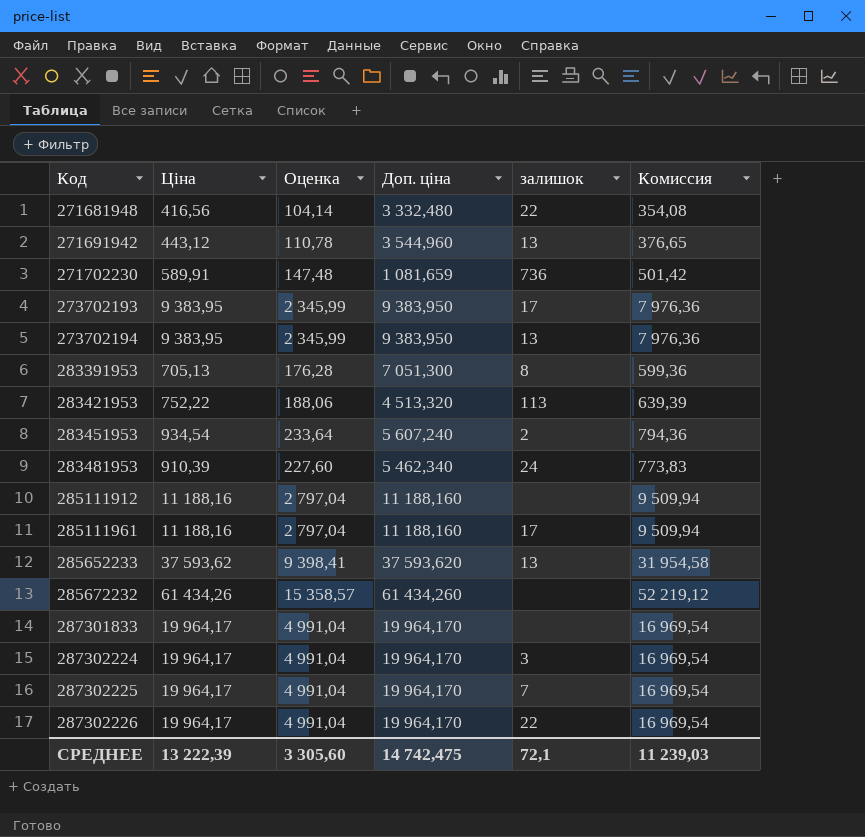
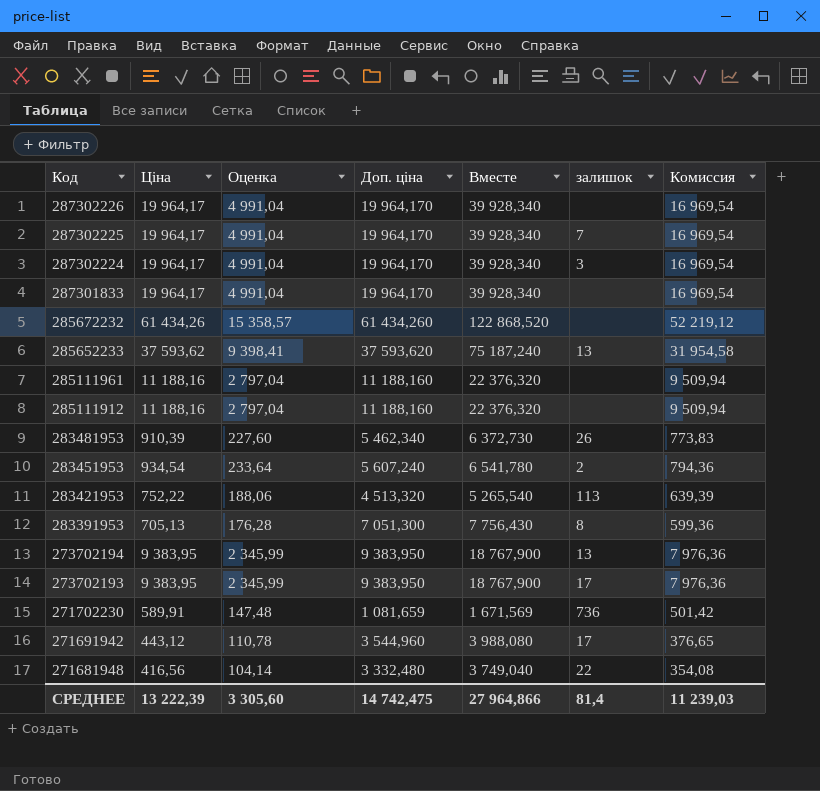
row order: Код ascending -> Код descending
column Вместе | formula: none -> [Ціна] + [Доп. ціна]
287302226 | залишок: 22 -> none
285111961 | залишок: 17 -> none
283481953 | залишок: 24 -> 26
271691942 | залишок: 13 -> 17
СРЕДНЕЕ | залишок: 72,1 -> 81,4

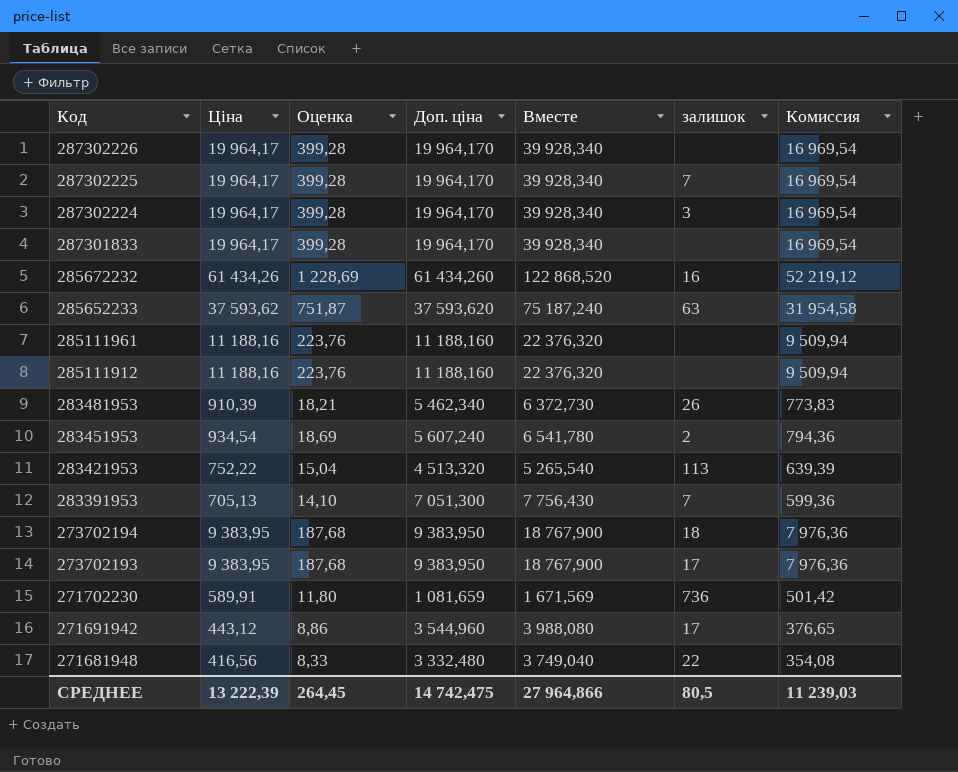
column Оценка | formula: [Ціна] * 0,25 -> [Ціна] * 0,02
285672232 | залишок: none -> 16
285652233 | залишок: 13 -> 63
283391953 | залишок: 8 -> 7
273702194 | залишок: 13 -> 18
СРЕДНЕЕ | Оценка: 3 305,60 -> 264,45
СРЕДНЕЕ | залишок: 81,4 -> 80,5

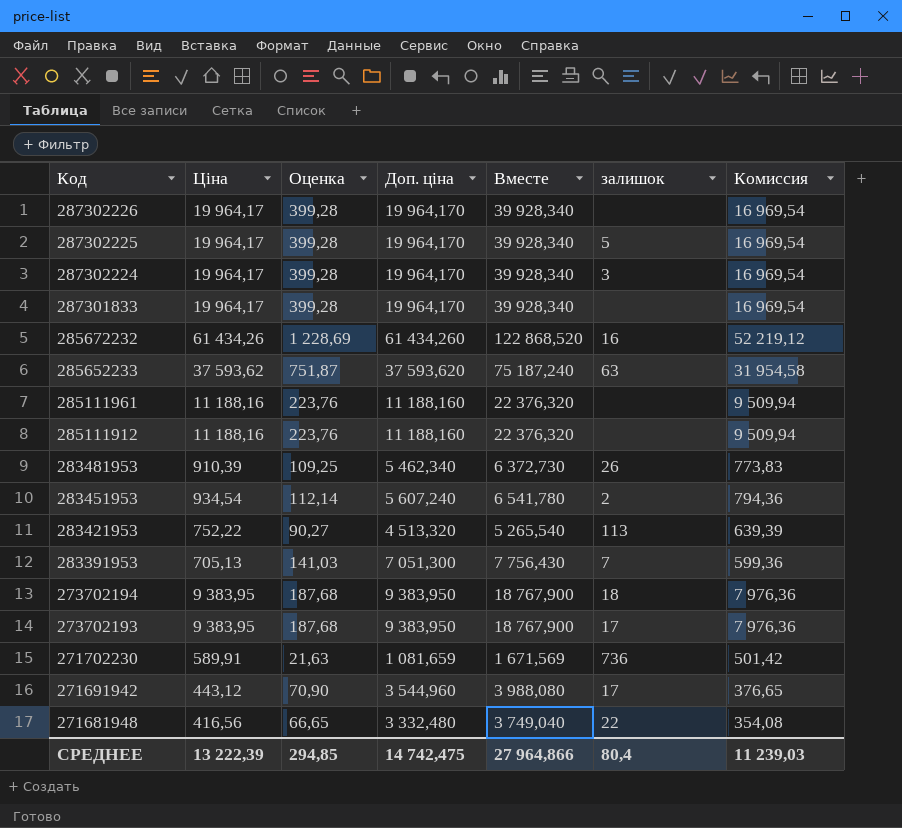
column Оценка | formula: [Ціна] * 0,02 -> [Доп. ціна] * 0,02
287302225 | залишок: 7 -> 5
СРЕДНЕЕ | Оценка: 264,45 -> 294,85
СРЕДНЕЕ | залишок: 80,5 -> 80,4

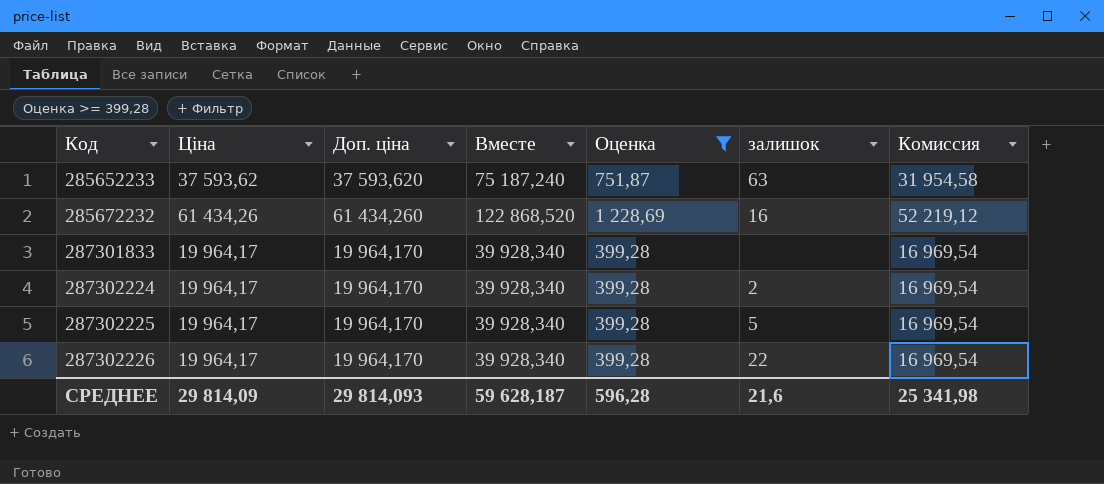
filter: none -> Оценка >= 399,28
row order: Код descending -> Код ascending
column Оценка | position: 3 -> 5
287302224 | залишок: 3 -> 2
287302226 | залишок: none -> 22
СРЕДНЕЕ | Ціна: 13 222,39 -> 29 814,09
СРЕДНЕЕ | Доп. ціна: 14 742,475 -> 29 814,093
СРЕДНЕЕ | Вместе: 27 964,866 -> 59 628,187
СРЕДНЕЕ | Оценка: 294,85 -> 596,28
СРЕДНЕЕ | залишок: 80,4 -> 21,6
СРЕДНЕЕ | Комиссия: 11 239,03 -> 25 341,98

